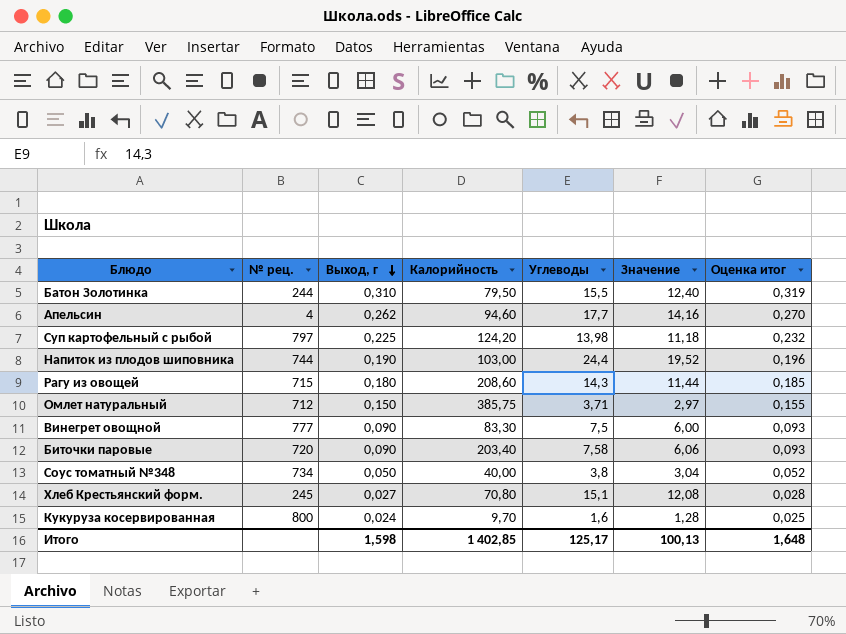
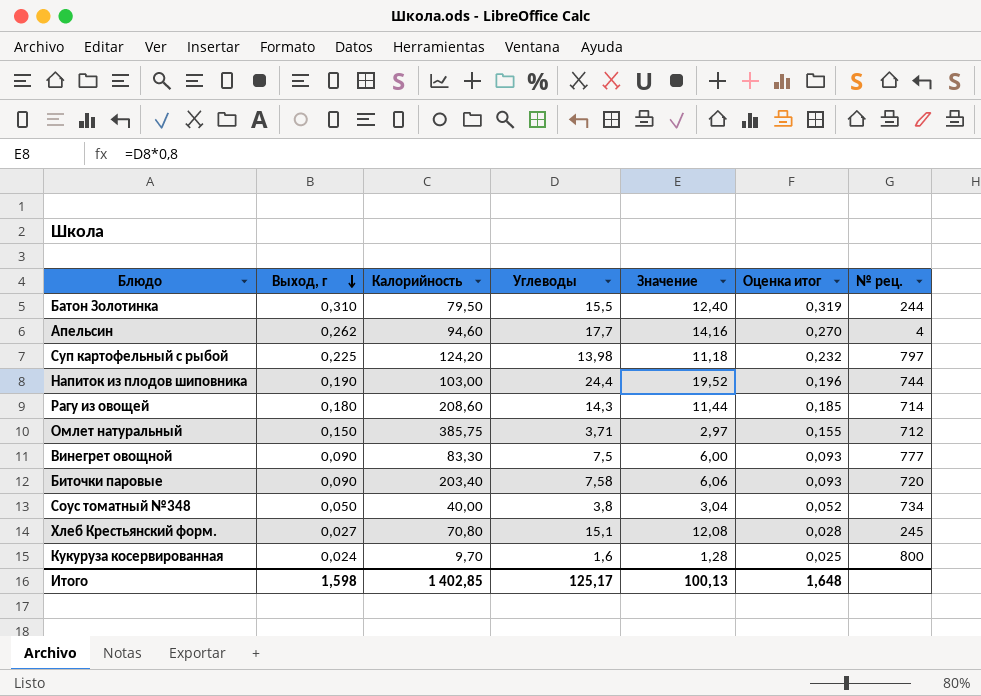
column № рец. | position: 2 -> 7
Рагу из овощей | № рец.: 715 -> 714

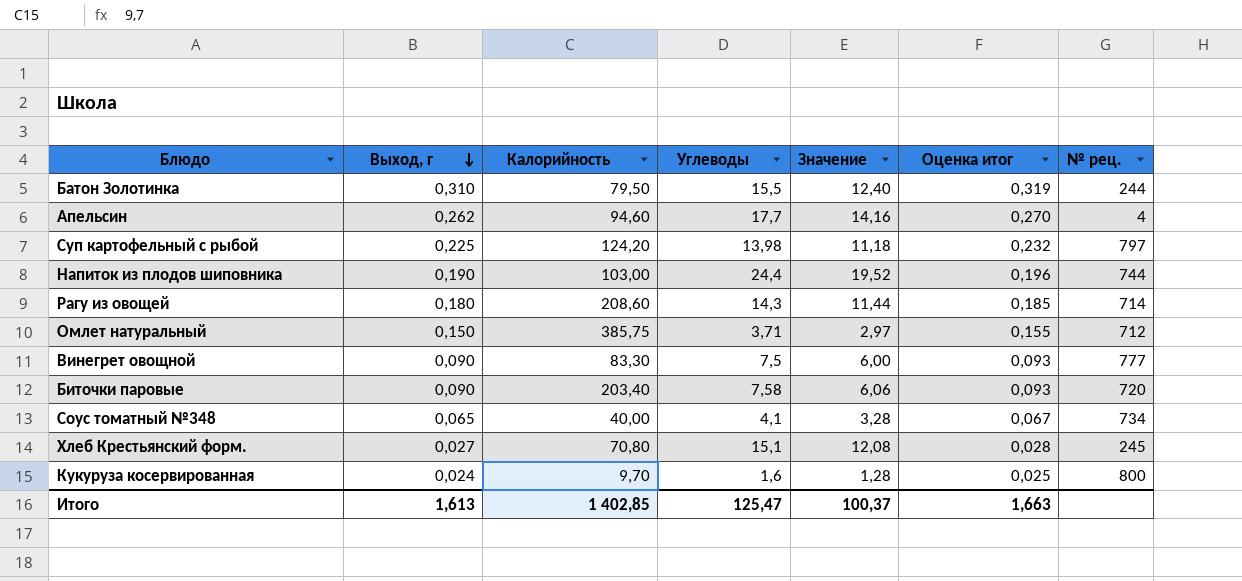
Соус томатный №348 | Выход, г: 0,050 -> 0,065
Соус томатный №348 | Углеводы: 3,8 -> 4,1
Соус томатный №348 | Значение: 3,04 -> 3,28
Соус томатный №348 | Оценка итог: 0,052 -> 0,067
Итого | Выход, г: 1,598 -> 1,613
Итого | Углеводы: 125,17 -> 125,47
Итого | Значение: 100,13 -> 100,37
Итого | Оценка итог: 1,648 -> 1,663

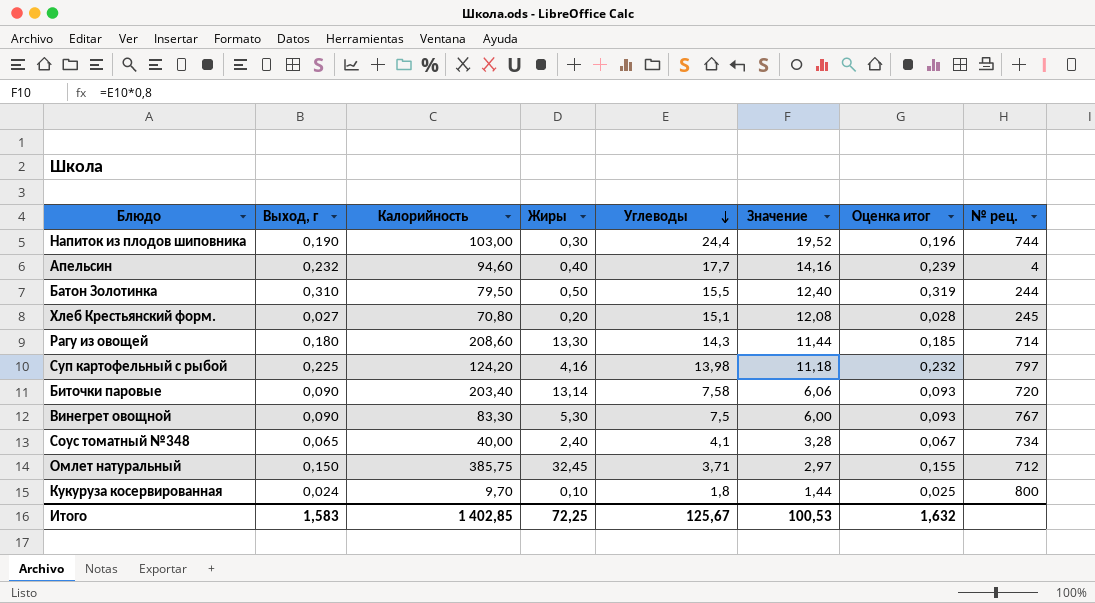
row order: Выход, г descending -> Углеводы descending
column Жиры | position: none -> 4
Апельсин | Выход, г: 0,262 -> 0,232
Апельсин | Оценка итог: 0,270 -> 0,239
Винегрет овощной | № рец.: 777 -> 767
Кукуруза косервированная | Углеводы: 1,6 -> 1,8
Кукуруза косервированная | Значение: 1,28 -> 1,44
Итого | Выход, г: 1,613 -> 1,583
Итого | Углеводы: 125,47 -> 125,67
Итого | Значение: 100,37 -> 100,53
Итого | Оценка итог: 1,663 -> 1,632

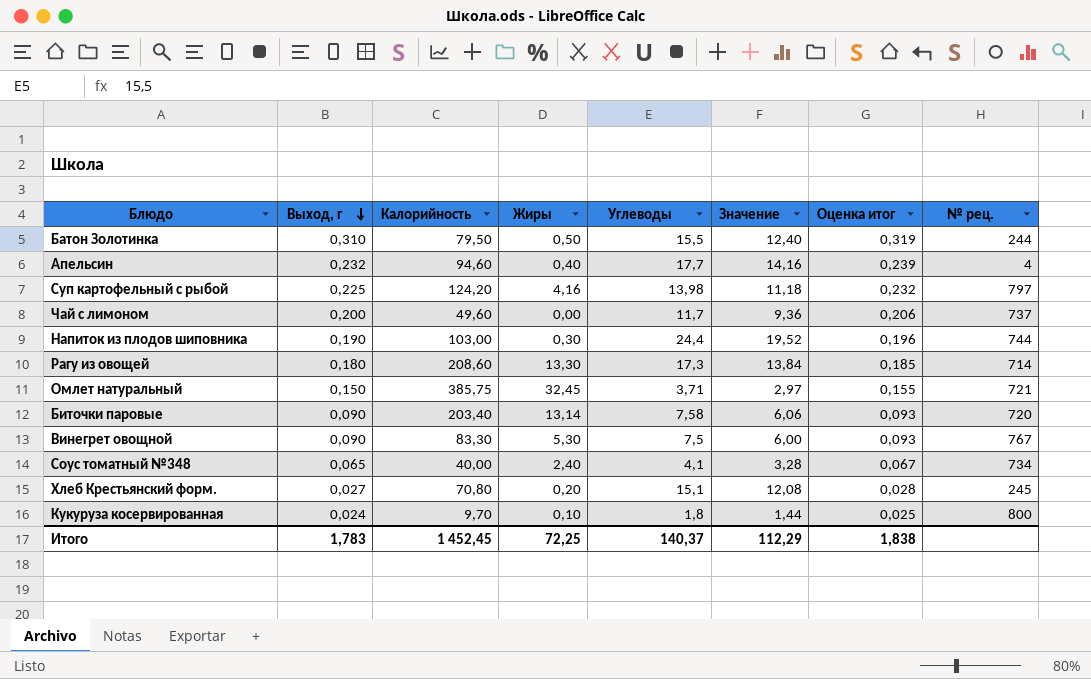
row order: Углеводы descending -> Выход, г descending
row Чай с лимоном: none -> 0,200 | 49,60 | 0,00 | 11,7 | 9,36 | 0,206 | 737
Рагу из овощей | Углеводы: 14,3 -> 17,3
Рагу из овощей | Значение: 11,44 -> 13,84
Омлет натуральный | № рец.: 712 -> 721
Итого | Выход, г: 1,583 -> 1,783
Итого | Калорийность: 1 402,85 -> 1 452,45
Итого | Углеводы: 125,67 -> 140,37
Итого | Значение: 100,53 -> 112,29
Итого | Оценка итог: 1,632 -> 1,838

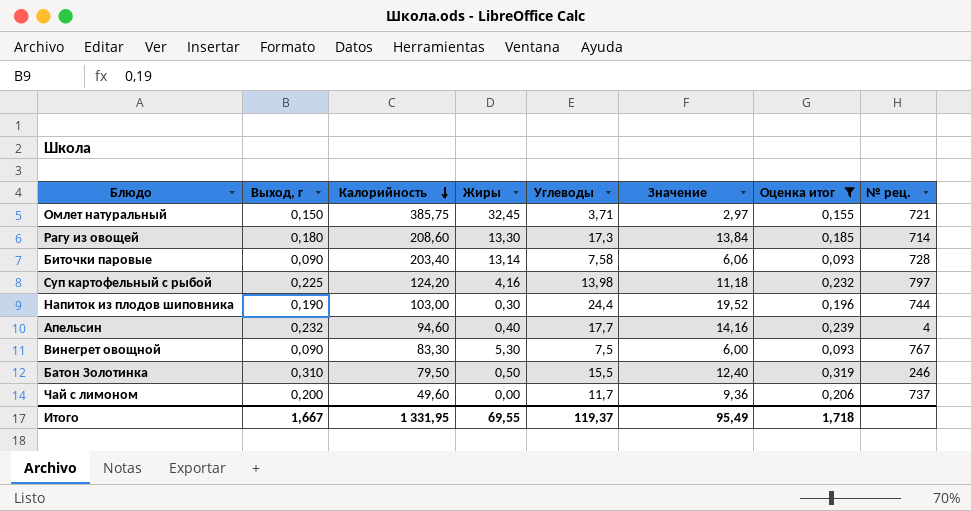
filter: none -> Оценка итог >= 0,093
row order: Выход, г descending -> Калорийность descending
Биточки паровые | № рец.: 720 -> 728
Батон Золотинка | № рец.: 244 -> 246
Итого | Выход, г: 1,783 -> 1,667
Итого | Калорийность: 1 452,45 -> 1 331,95
Итого | Жиры: 72,25 -> 69,55
Итого | Углеводы: 140,37 -> 119,37
Итого | Значение: 112,29 -> 95,49
Итого | Оценка итог: 1,838 -> 1,718

